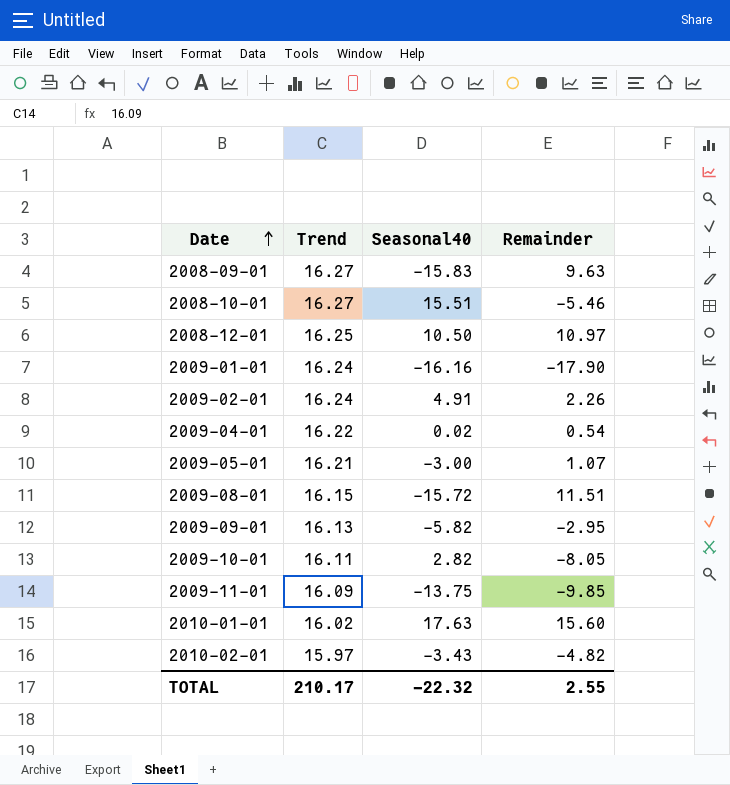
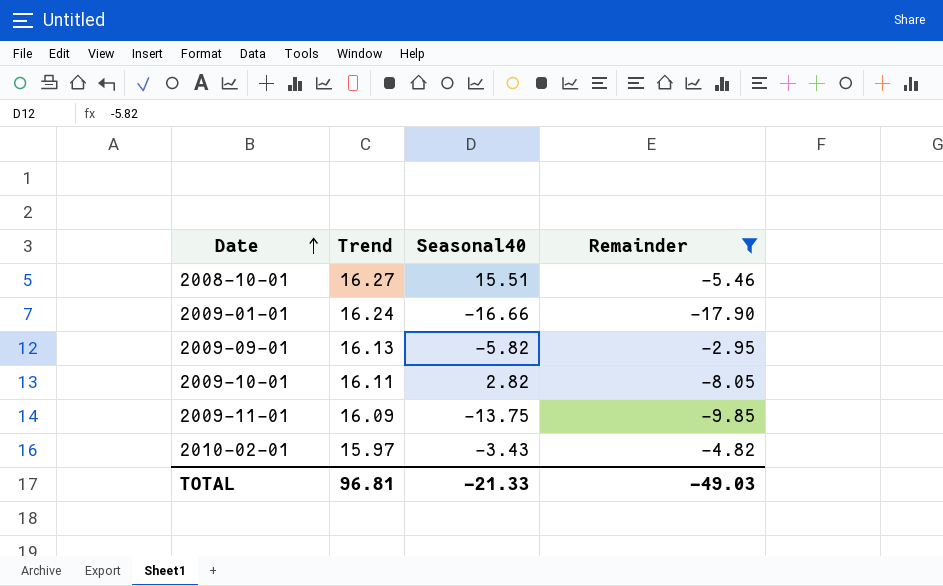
filter: none -> Remainder <= -2.95
2009-01-01 | Seasonal40: -16.16 -> -16.66
TOTAL | Trend: 210.17 -> 96.81
TOTAL | Seasonal40: -22.32 -> -21.33
TOTAL | Remainder: 2.55 -> -49.03

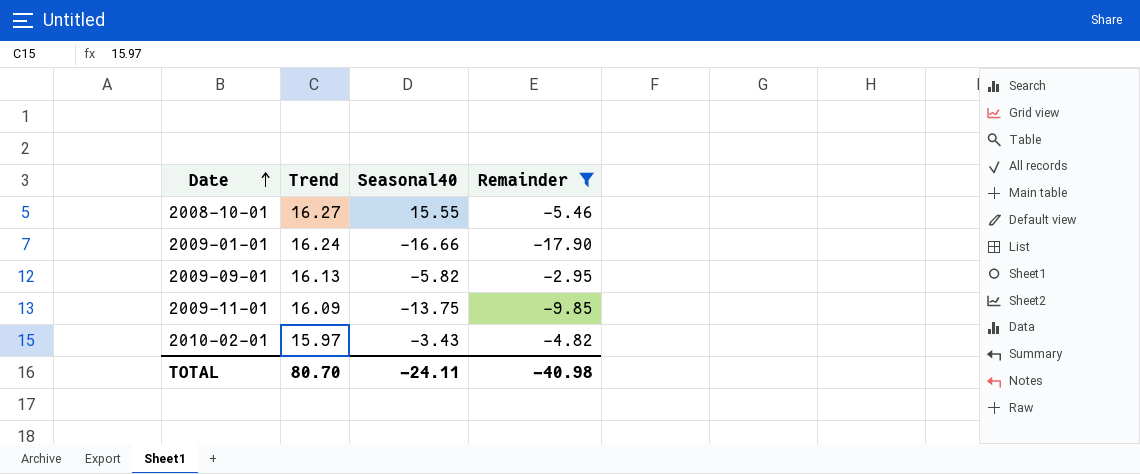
row 2009-10-01: 16.11 | 2.82 | -8.05 -> none
2008-10-01 | Seasonal40: 15.51 -> 15.55
TOTAL | Trend: 96.81 -> 80.70
TOTAL | Seasonal40: -21.33 -> -24.11
TOTAL | Remainder: -49.03 -> -40.98

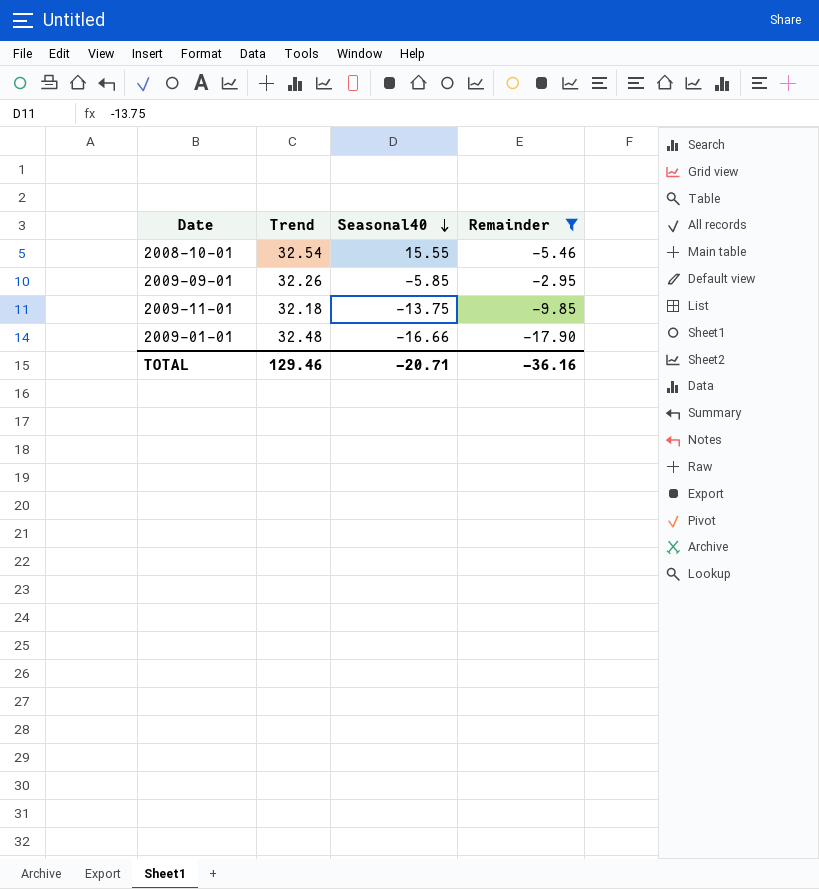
row order: Date ascending -> Seasonal40 descending
row 2010-02-01: 15.97 | -3.43 | -4.82 -> none
2008-10-01 | Trend: 16.27 -> 32.54
2009-09-01 | Trend: 16.13 -> 32.26
2009-09-01 | Seasonal40: -5.82 -> -5.85
2009-11-01 | Trend: 16.09 -> 32.18
2009-01-01 | Trend: 16.24 -> 32.48
TOTAL | Trend: 80.70 -> 129.46
TOTAL | Seasonal40: -24.11 -> -20.71
TOTAL | Remainder: -40.98 -> -36.16

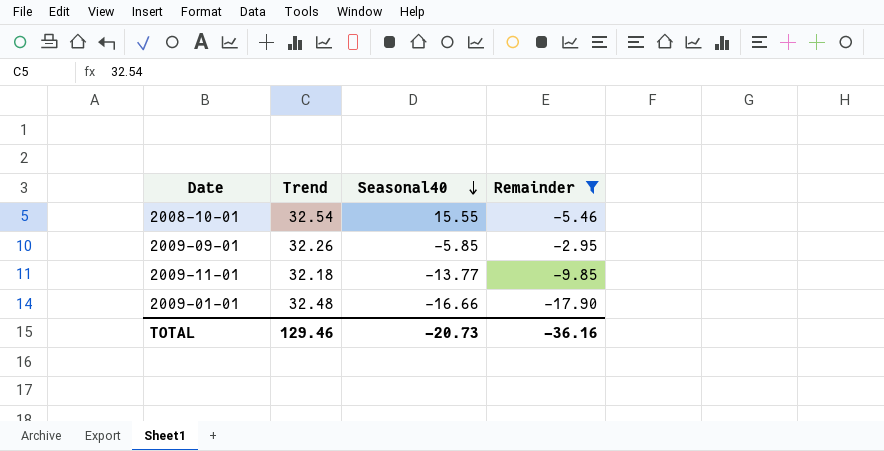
2009-11-01 | Seasonal40: -13.75 -> -13.77
TOTAL | Seasonal40: -20.71 -> -20.73

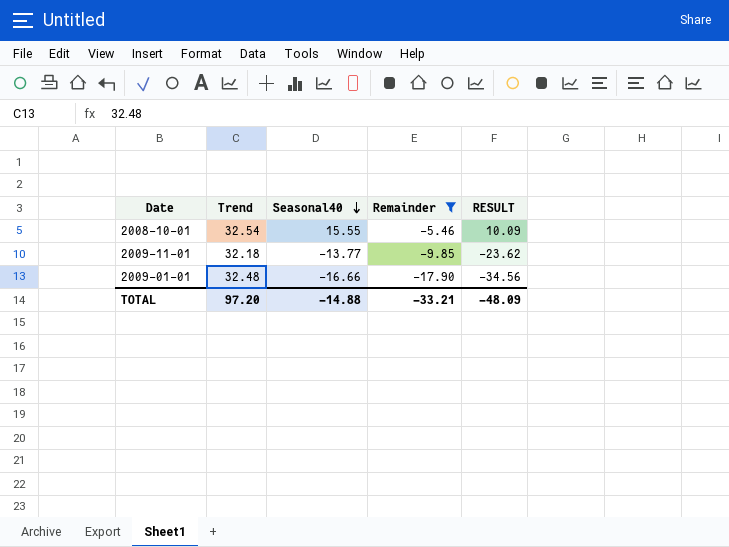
column RESULT | formula: none -> [Seasonal40] + [Remainder]
row 2009-09-01: 32.26 | -5.85 | -2.95 -> none
TOTAL | Trend: 129.46 -> 97.20
TOTAL | Seasonal40: -20.73 -> -14.88
TOTAL | Remainder: -36.16 -> -33.21

